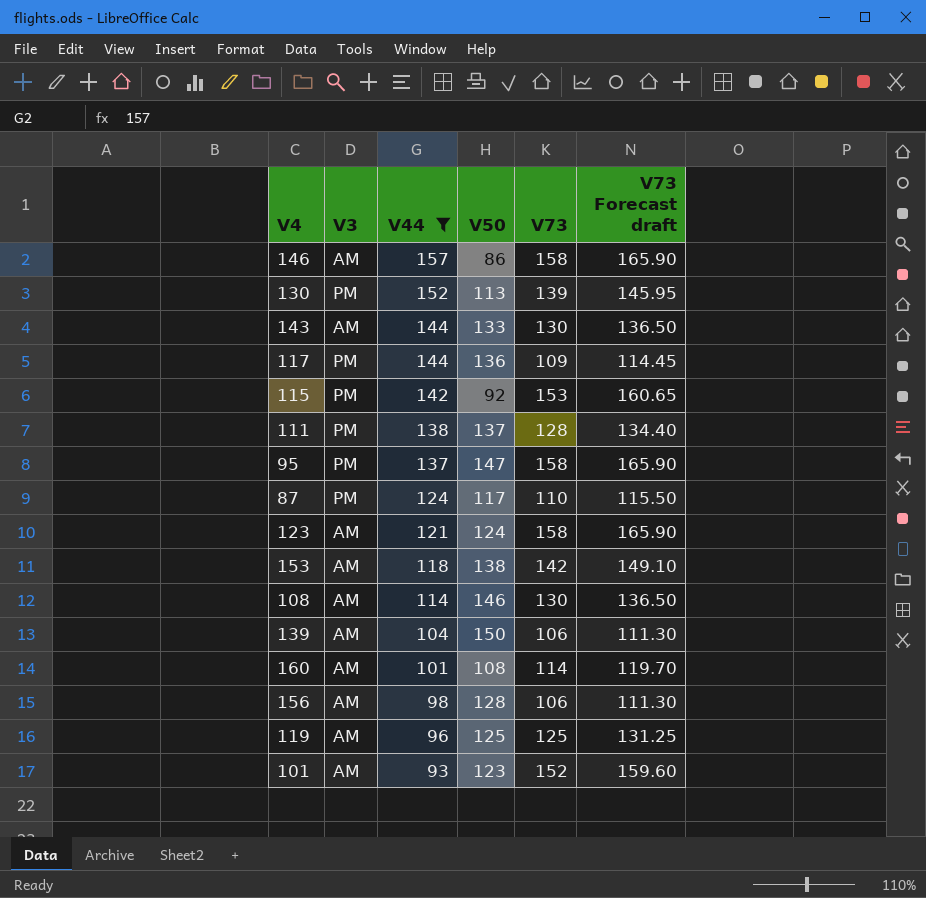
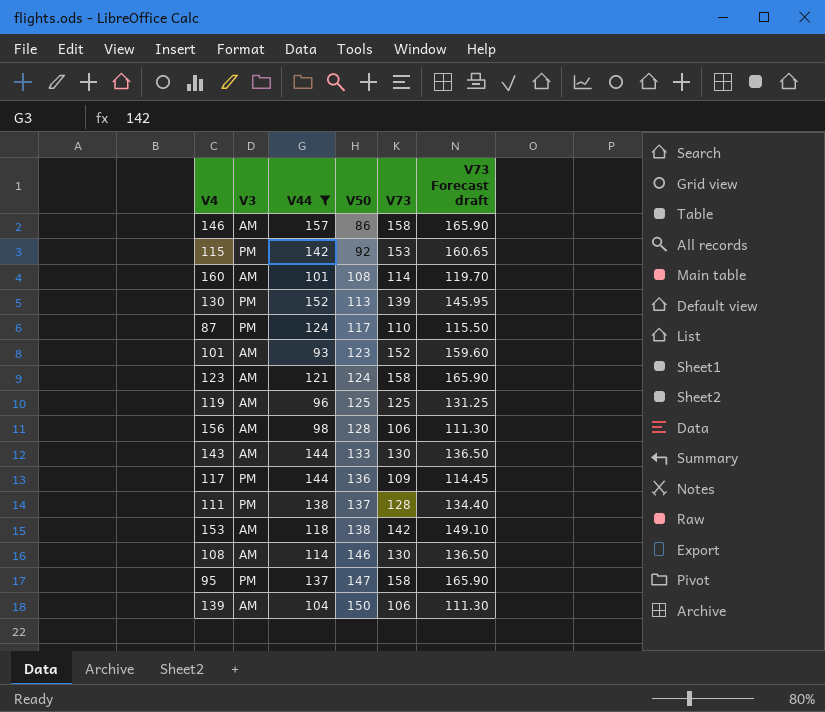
row order: V44 descending -> V50 ascending

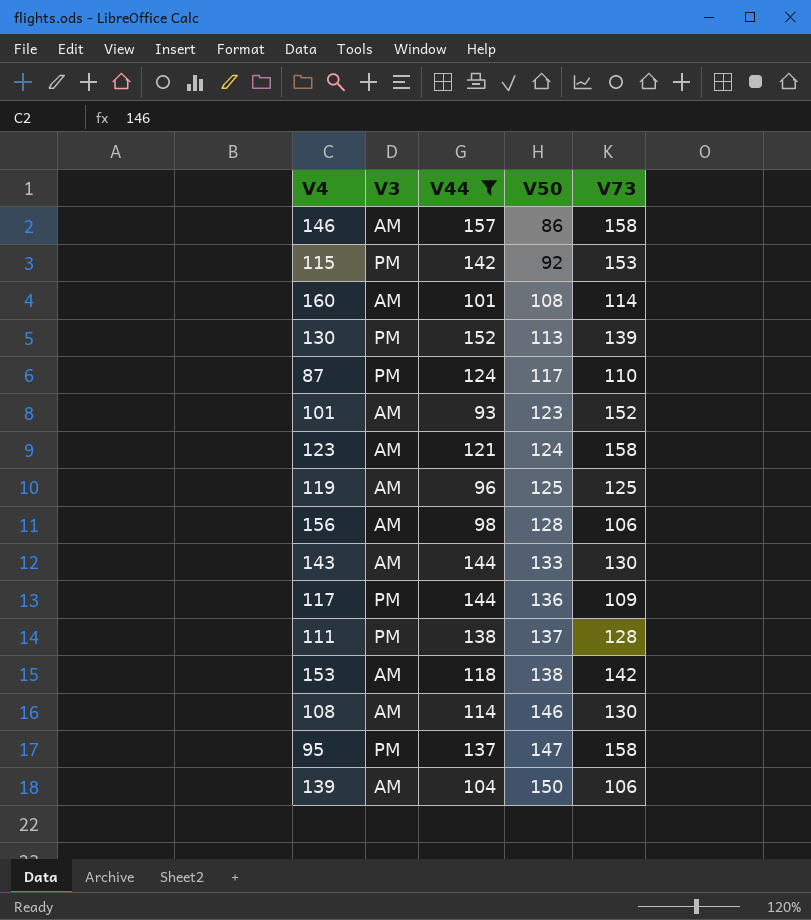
column V73 Forecast draft | formula: [V73] * 1.05 -> none

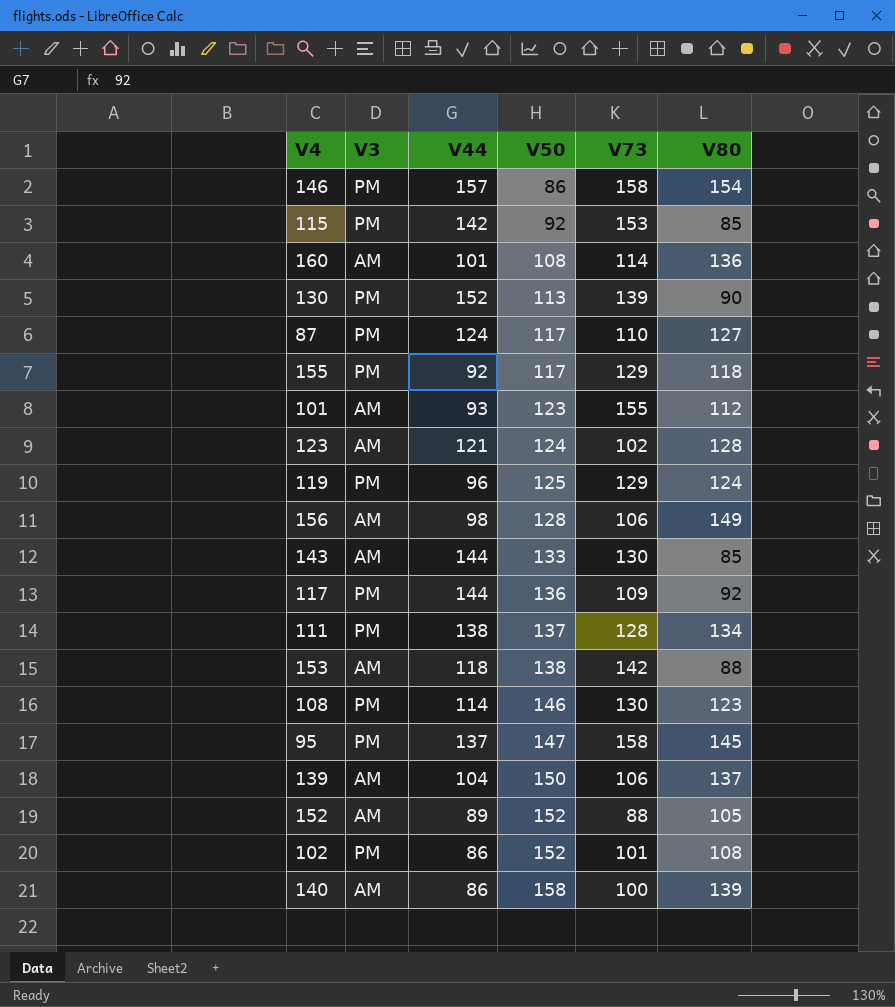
filter: V44 >= 93 -> none
column V80 | position: none -> 6
146 | V3: AM -> PM
101 | V73: 152 -> 155
123 | V73: 158 -> 102
119 | V3: AM -> PM
119 | V73: 125 -> 129
108 | V3: AM -> PM

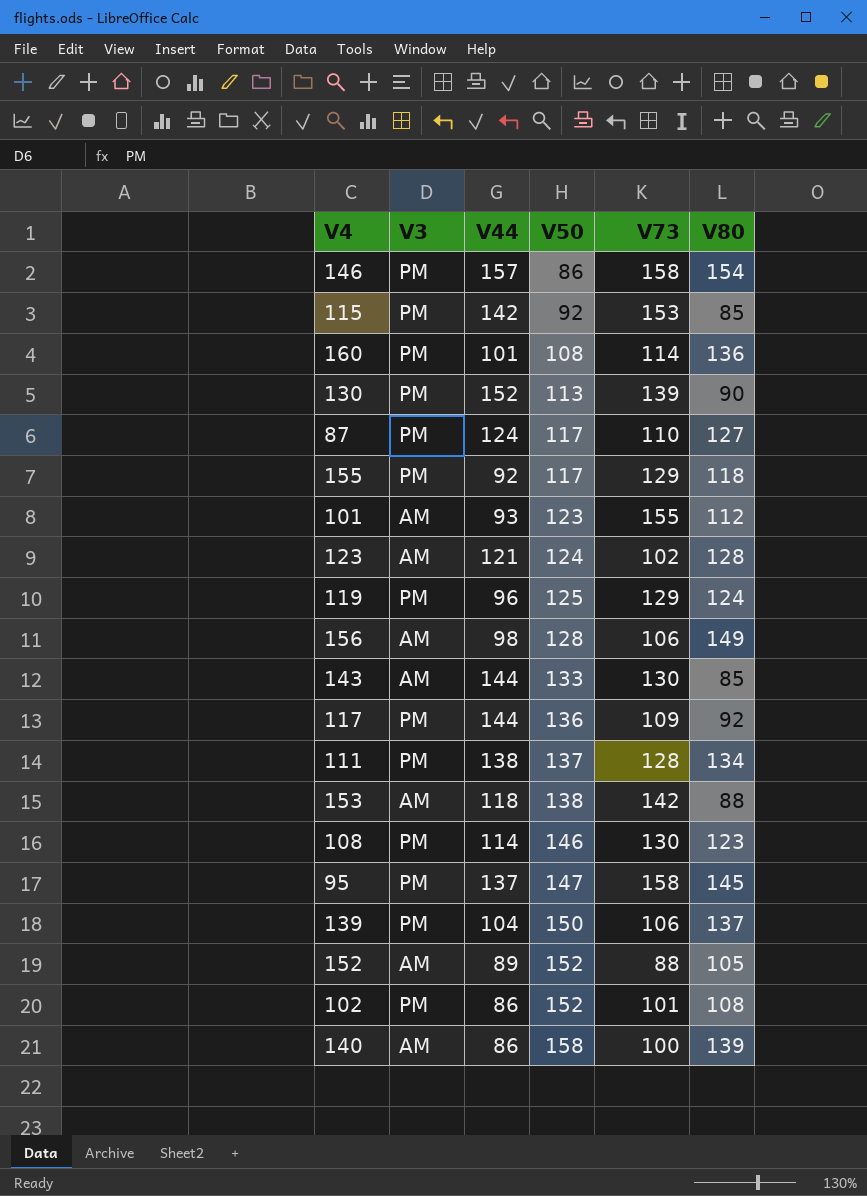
160 | V3: AM -> PM
139 | V3: AM -> PM

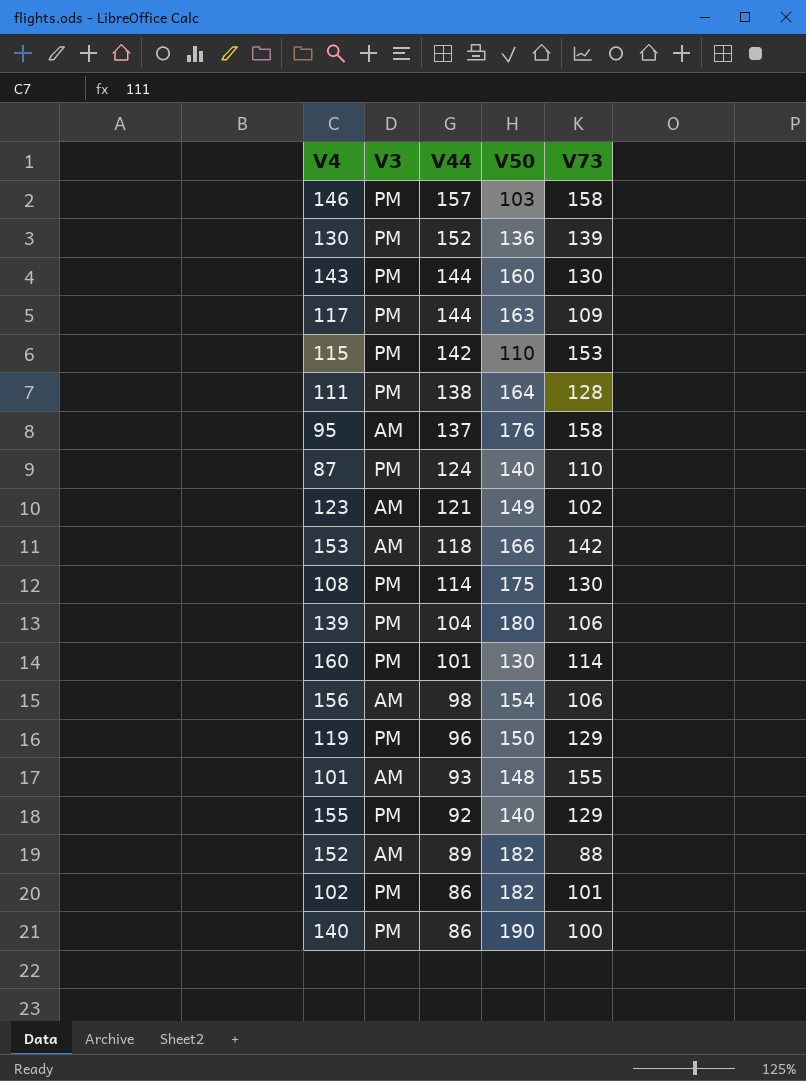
row order: V50 ascending -> V44 descending
column V80 | position: 6 -> none
146 | V50: 86 -> 103
130 | V50: 113 -> 136
143 | V3: AM -> PM
143 | V50: 133 -> 160
117 | V50: 136 -> 163
115 | V50: 92 -> 110
111 | V50: 137 -> 164
95 | V3: PM -> AM
95 | V50: 147 -> 176
87 | V50: 117 -> 140
123 | V50: 124 -> 149
153 | V50: 138 -> 166
108 | V50: 146 -> 175
139 | V50: 150 -> 180
160 | V50: 108 -> 130
156 | V50: 128 -> 154
119 | V50: 125 -> 150
101 | V50: 123 -> 148
155 | V50: 117 -> 140
152 | V50: 152 -> 182
102 | V50: 152 -> 182
140 | V3: AM -> PM
140 | V50: 158 -> 190

